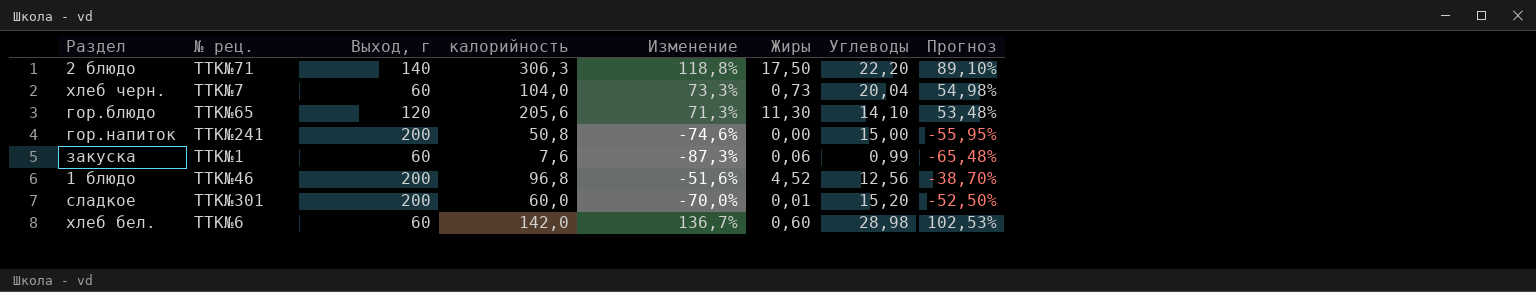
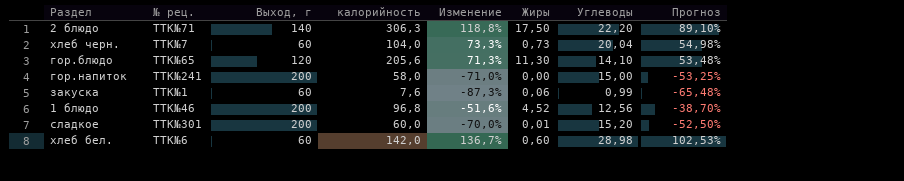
гор.напиток | калорийность: 50,8 -> 58,0
гор.напиток | Изменение: -74,6% -> -71,0%
гор.напиток | Прогноз: -55,95% -> -53,25%

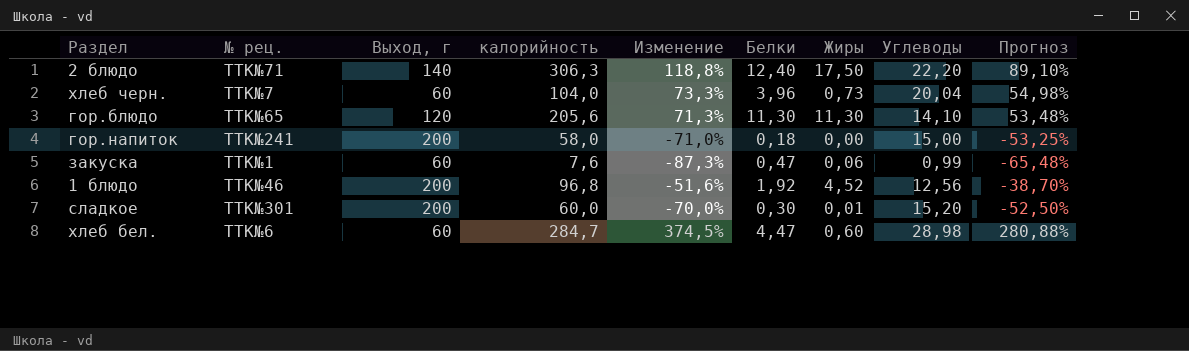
column Белки | position: none -> 6
хлеб бел. | калорийность: 142,0 -> 284,7
хлеб бел. | Изменение: 136,7% -> 374,5%
хлеб бел. | Прогноз: 102,53% -> 280,88%

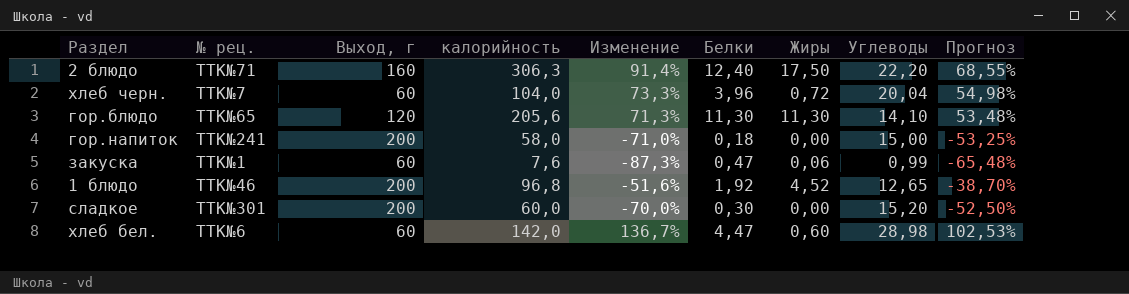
2 блюдо | Выход, г: 140 -> 160
2 блюдо | Изменение: 118,8% -> 91,4%
2 блюдо | Прогноз: 89,10% -> 68,55%
хлеб черн. | Жиры: 0,73 -> 0,72
1 блюдо | Углеводы: 12,56 -> 12,65
сладкое | Жиры: 0,01 -> 0,00
хлеб бел. | калорийность: 284,7 -> 142,0
хлеб бел. | Изменение: 374,5% -> 136,7%
хлеб бел. | Прогноз: 280,88% -> 102,53%

